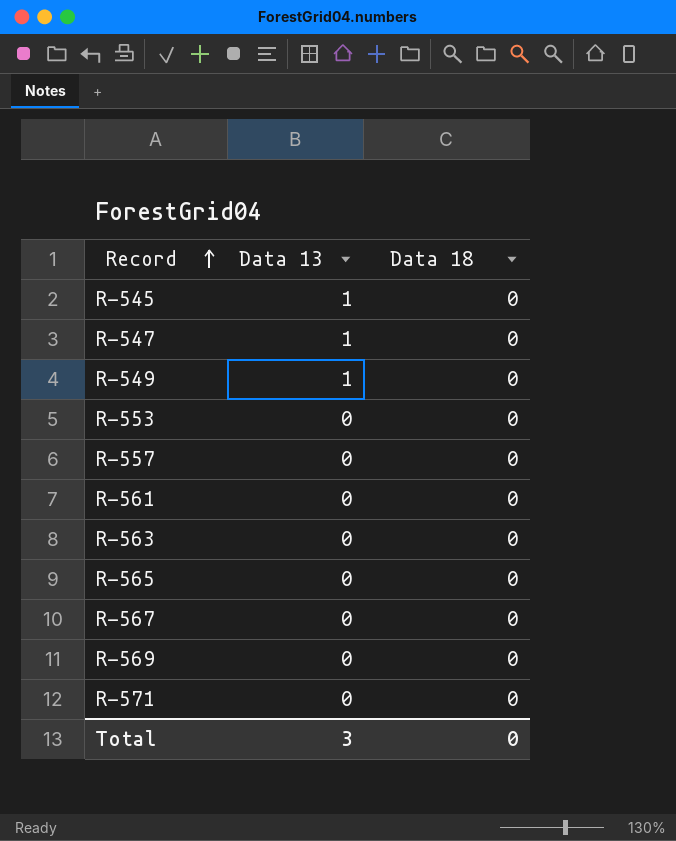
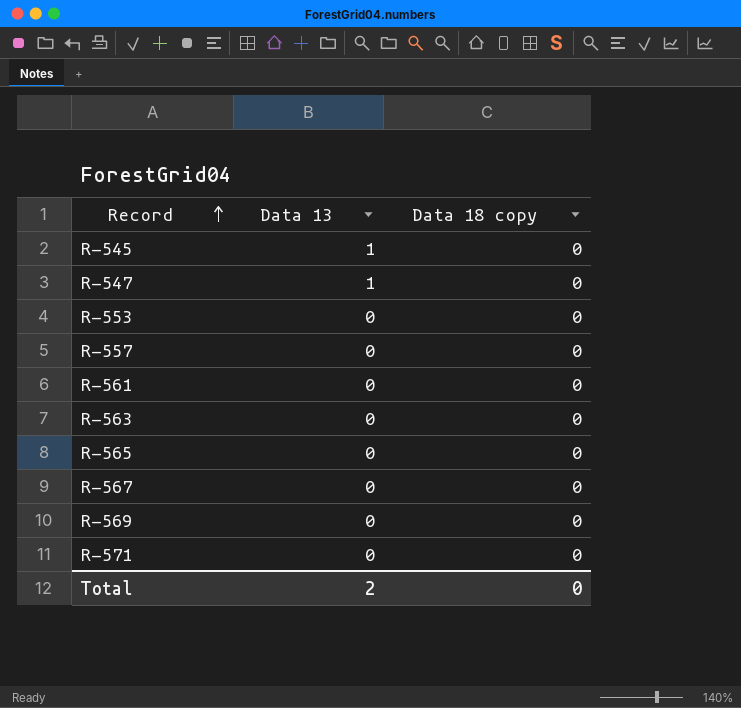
column name: Data 18 -> Data 18 copy
row R-549: 1 | 0 -> none
Total | Data 13: 3 -> 2

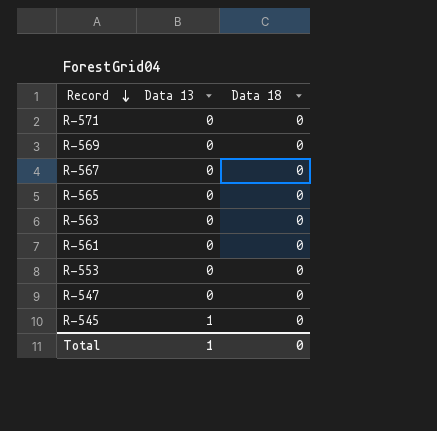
row order: Record ascending -> Record descending
column name: Data 18 copy -> Data 18
row R-557: 0 | 0 -> none
R-547 | Data 13: 1 -> 0
Total | Data 13: 2 -> 1

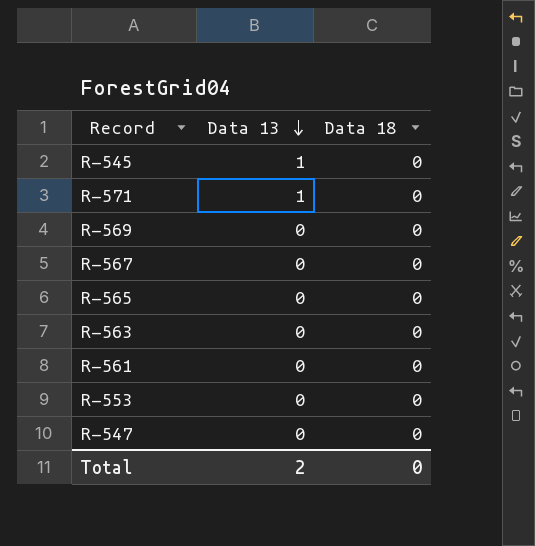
row order: Record descending -> Data 13 descending
R-571 | Data 13: 0 -> 1
Total | Data 13: 1 -> 2

